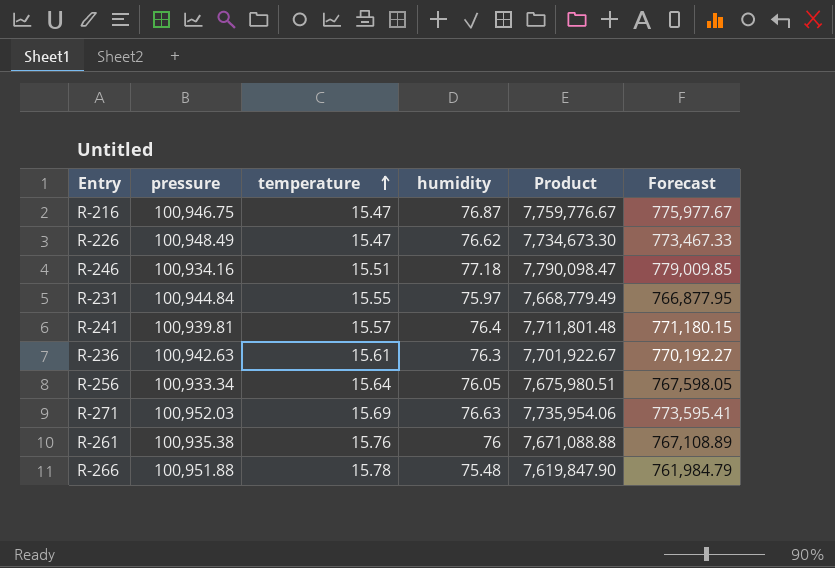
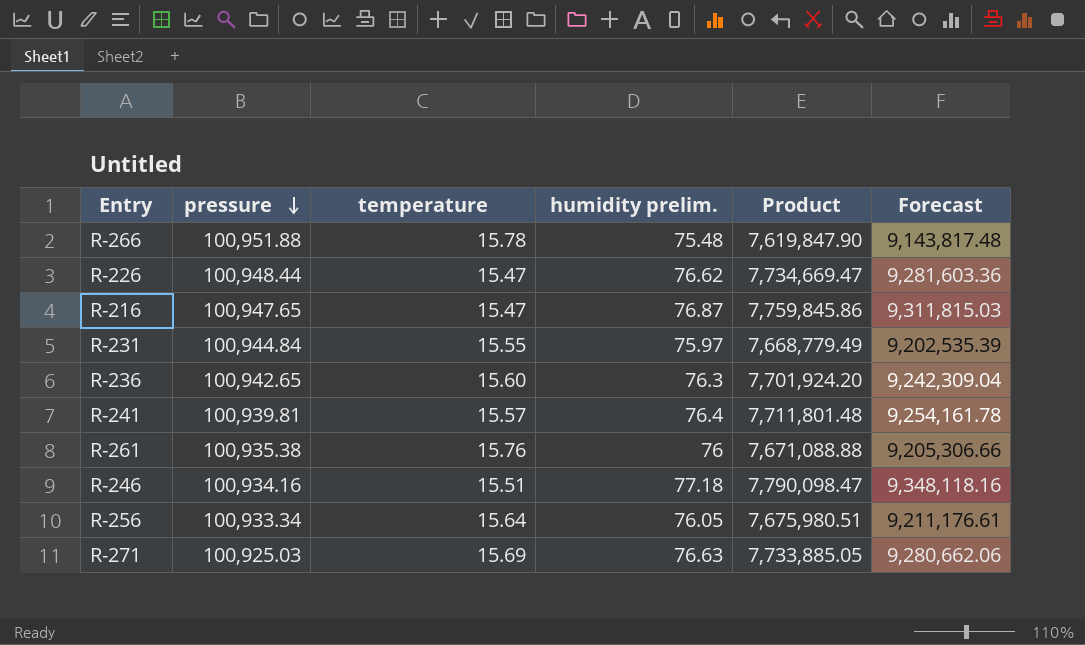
row order: temperature ascending -> pressure descending
column name: humidity -> humidity prelim.
column Forecast | formula: [Product] * 0.1 -> [Product] * 1.2
R-226 | pressure: 100,948.49 -> 100,948.44
R-226 | Product: 7,734,673.30 -> 7,734,669.47
R-216 | pressure: 100,946.75 -> 100,947.65
R-216 | Product: 7,759,776.67 -> 7,759,845.86
R-236 | pressure: 100,942.63 -> 100,942.65
R-236 | temperature: 15.61 -> 15.60
R-236 | Product: 7,701,922.67 -> 7,701,924.20
R-271 | pressure: 100,952.03 -> 100,925.03
R-271 | Product: 7,735,954.06 -> 7,733,885.05

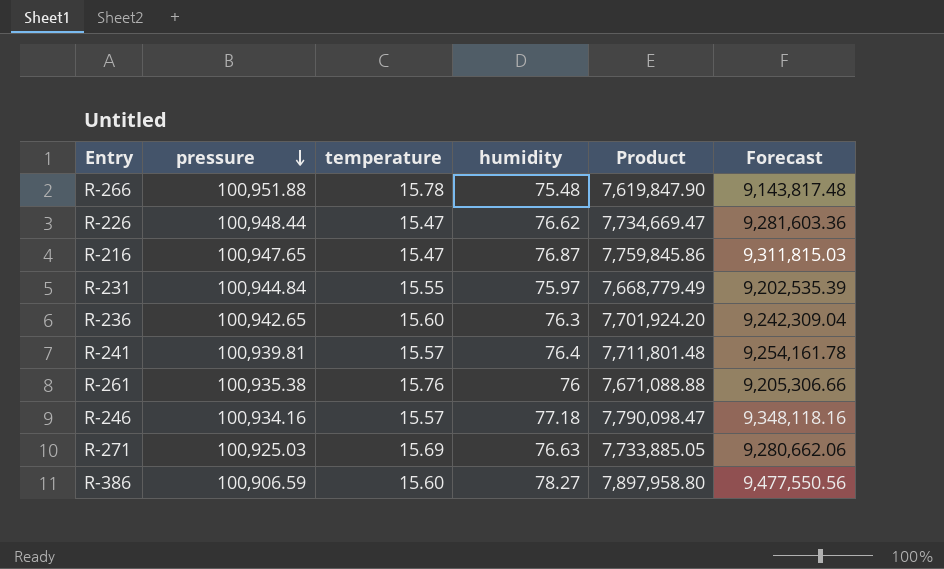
column name: humidity prelim. -> humidity
row R-256: 100,933.34 | 15.64 | 76.05 | 7,675,980.51 | 9,211,176.61 -> none
R-246 | temperature: 15.51 -> 15.57
row R-386: none -> 100,906.59 | 15.60 | 78.27 | 7,897,958.80 | 9,477,550.56

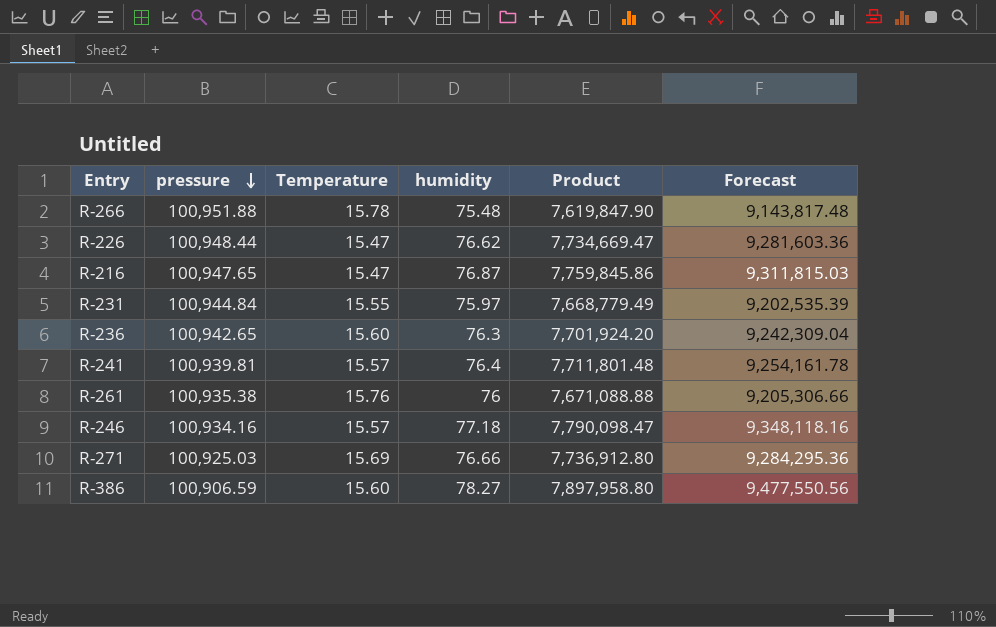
column name: temperature -> Temperature
R-271 | humidity: 76.63 -> 76.66
R-271 | Product: 7,733,885.05 -> 7,736,912.80
R-271 | Forecast: 9,280,662.06 -> 9,284,295.36

